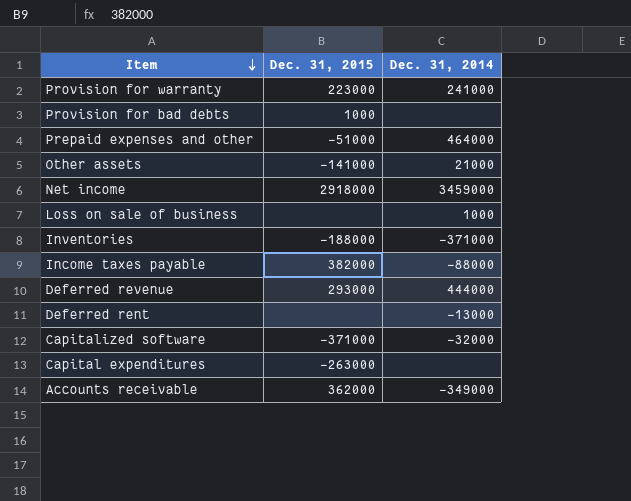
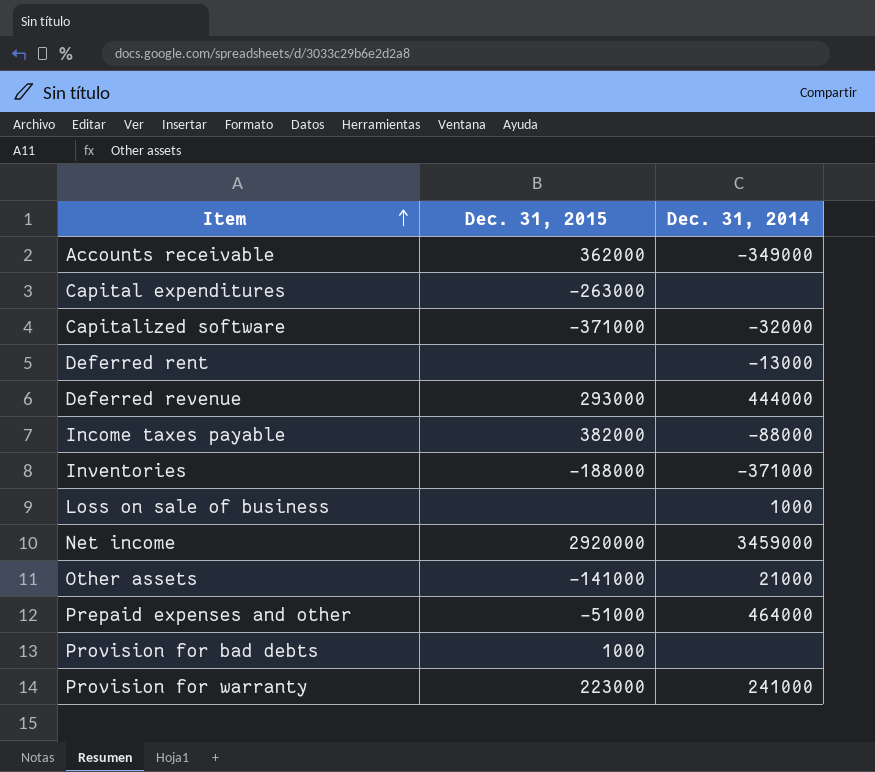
row order: Item descending -> Item ascending
Net income | Dec. 31, 2015: 2918000 -> 2920000

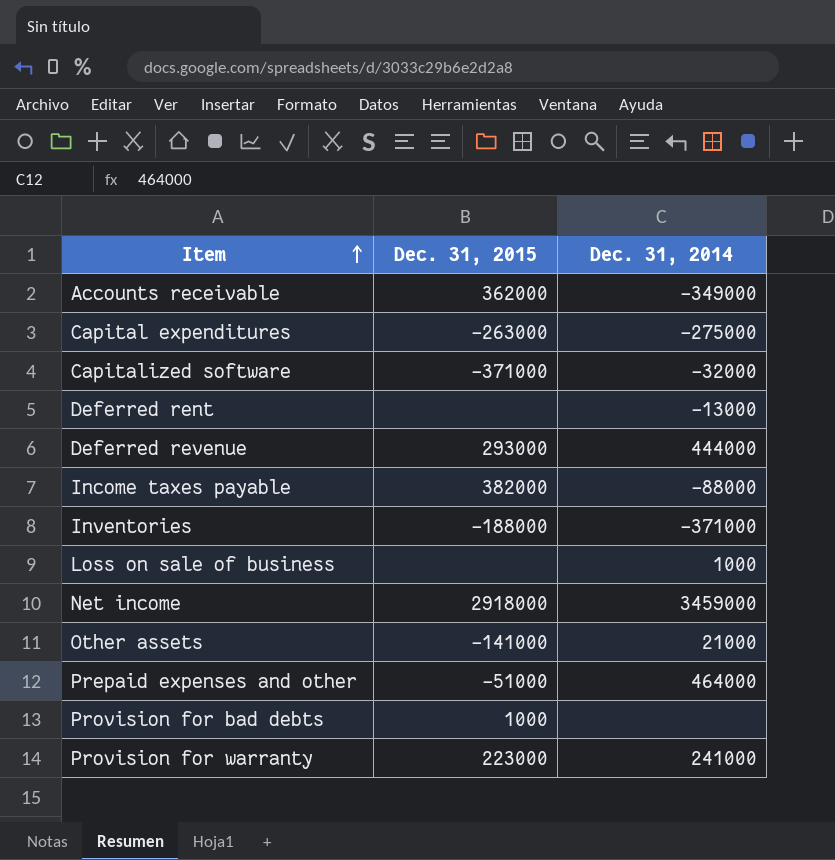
Capital expenditures | Dec. 31, 2014: none -> -275000
Net income | Dec. 31, 2015: 2920000 -> 2918000

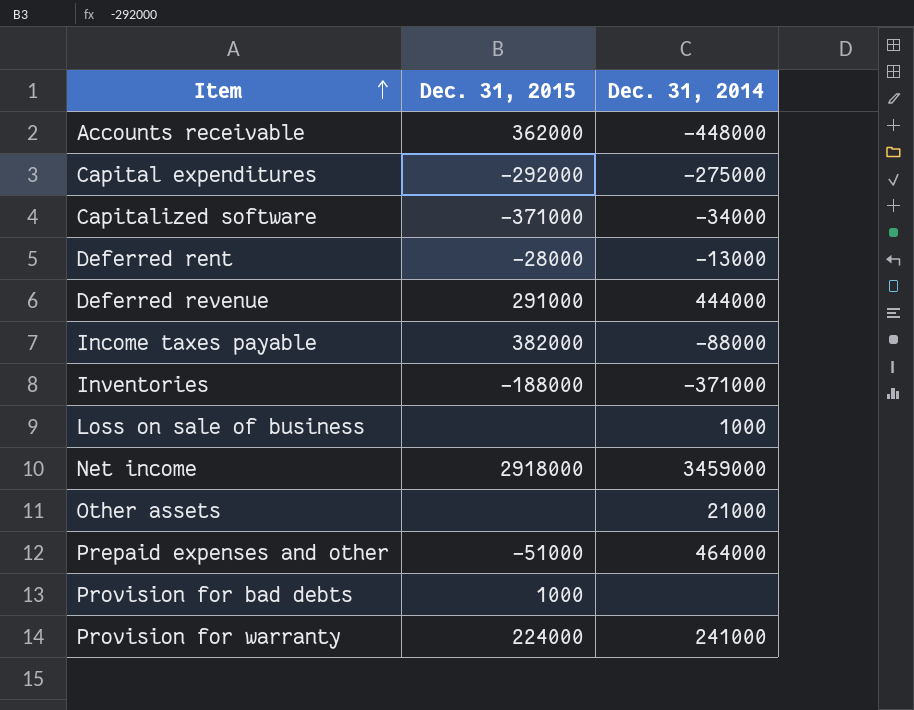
Accounts receivable | Dec. 31, 2014: -349000 -> -448000
Capital expenditures | Dec. 31, 2015: -263000 -> -292000
Capitalized software | Dec. 31, 2014: -32000 -> -34000
Deferred rent | Dec. 31, 2015: none -> -28000
Deferred revenue | Dec. 31, 2015: 293000 -> 291000
Other assets | Dec. 31, 2015: -141000 -> none
Provision for warranty | Dec. 31, 2015: 223000 -> 224000

